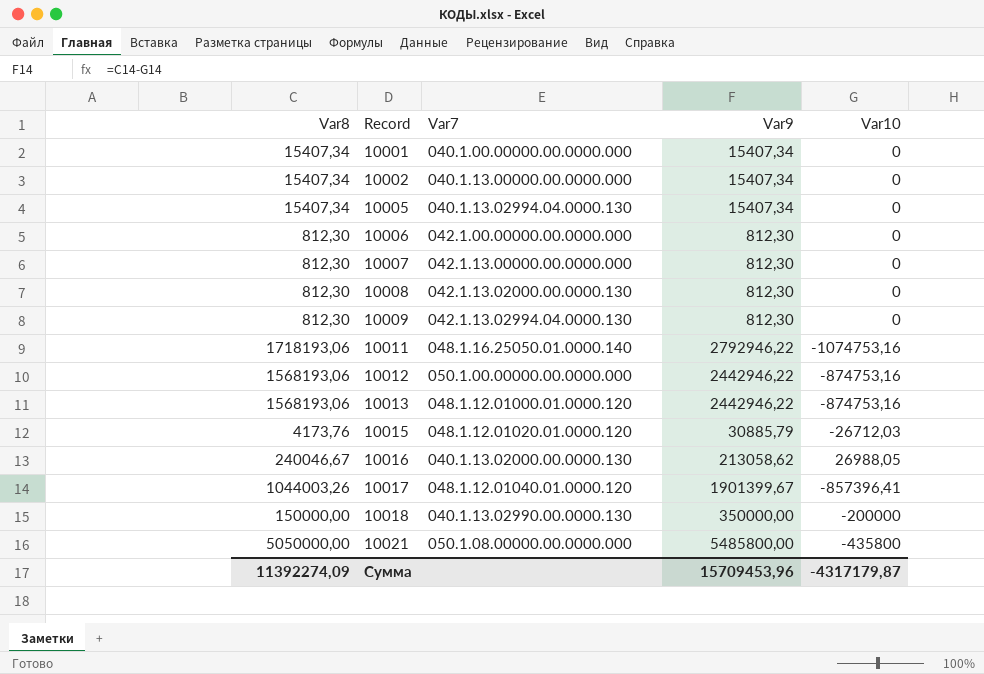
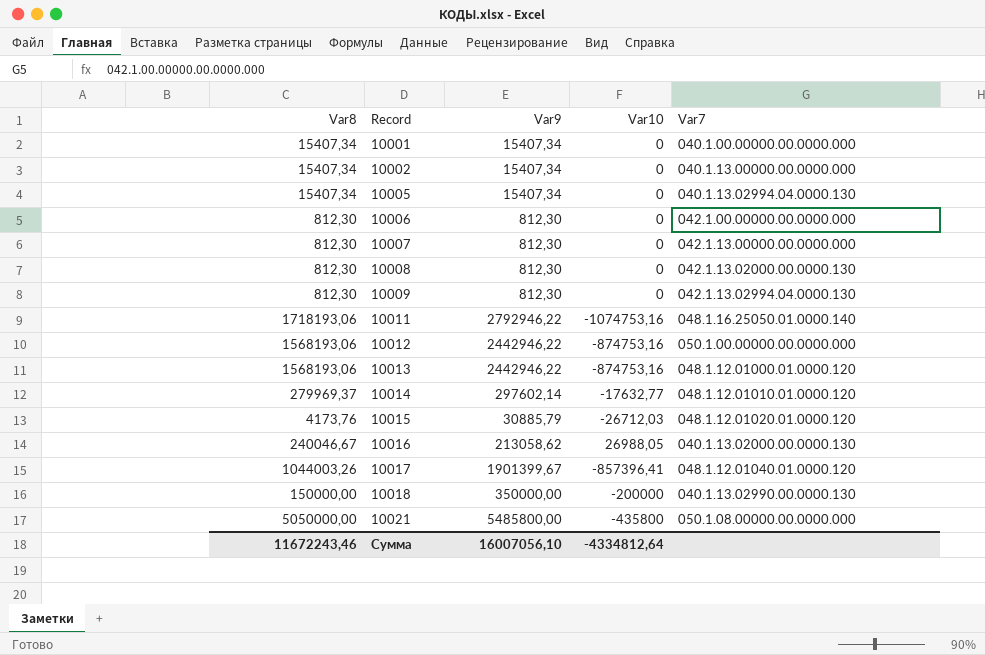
column Var7 | position: 3 -> 5
row 10014: none -> 279969,37 | 297602,14 | -17632,77 | 048.1.12.01010.01.0000.120
Сумма | Var8: 11392274,09 -> 11672243,46
Сумма | Var9: 15709453,96 -> 16007056,10
Сумма | Var10: -4317179,87 -> -4334812,64

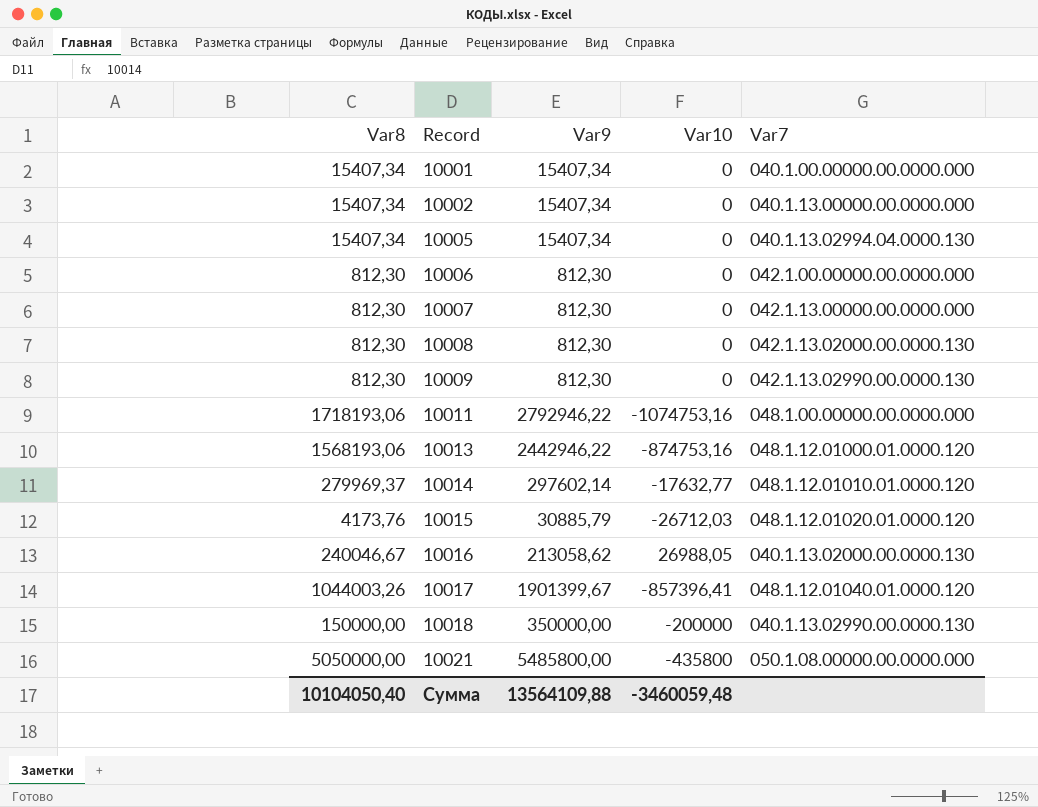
row 10012: 1568193,06 | 2442946,22 | -874753,16 | 050.1.00.00000.00.0000.000 -> none
10009 | Var7: 042.1.13.02994.04.0000.130 -> 042.1.13.02990.00.0000.130
10011 | Var7: 048.1.16.25050.01.0000.140 -> 048.1.00.00000.00.0000.000
Сумма | Var8: 11672243,46 -> 10104050,40
Сумма | Var9: 16007056,10 -> 13564109,88
Сумма | Var10: -4334812,64 -> -3460059,48

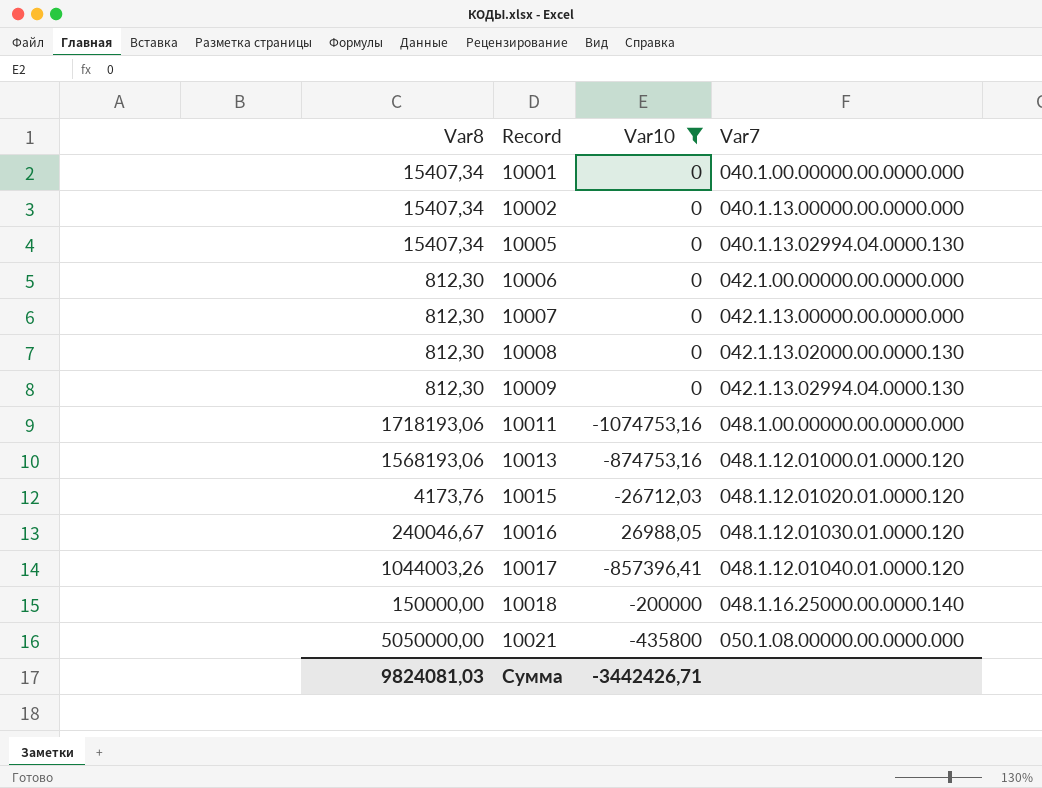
filter: none -> Var10 != -17632,77
column Var9 | formula: [Var8] - [Var10] -> none
10009 | Var7: 042.1.13.02990.00.0000.130 -> 042.1.13.02994.04.0000.130
10016 | Var7: 040.1.13.02000.00.0000.130 -> 048.1.12.01030.01.0000.120
10018 | Var7: 040.1.13.02990.00.0000.130 -> 048.1.16.25000.00.0000.140
Сумма | Var8: 10104050,40 -> 9824081,03
Сумма | Var10: -3460059,48 -> -3442426,71

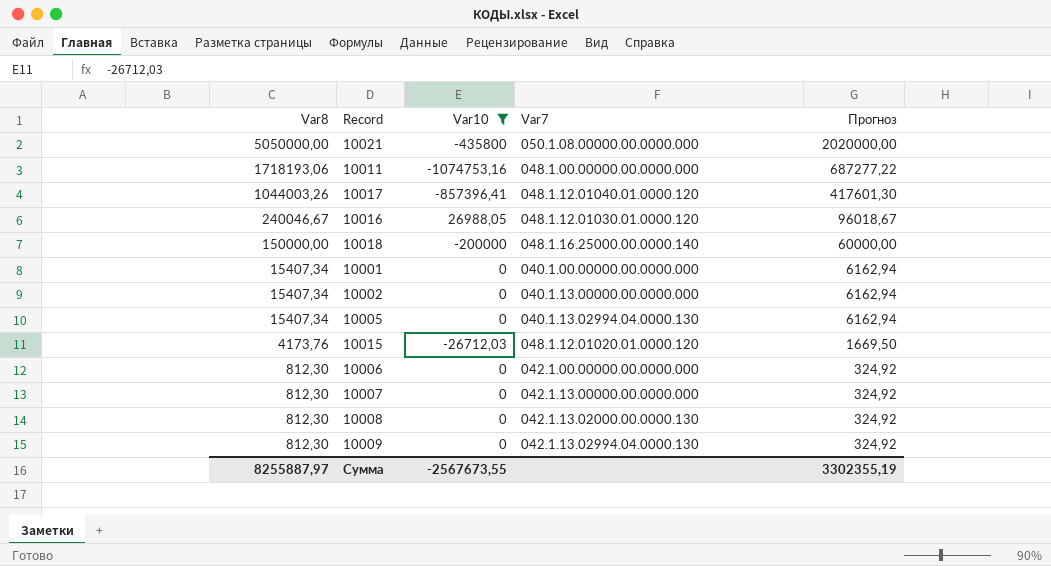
row order: Record ascending -> Var8 descending
column Прогноз | formula: none -> [Var8] * 0,4
row 10013: 1568193,06 | -874753,16 | 048.1.12.01000.01.0000.120 -> none
Сумма | Var8: 9824081,03 -> 8255887,97
Сумма | Var10: -3442426,71 -> -2567673,55

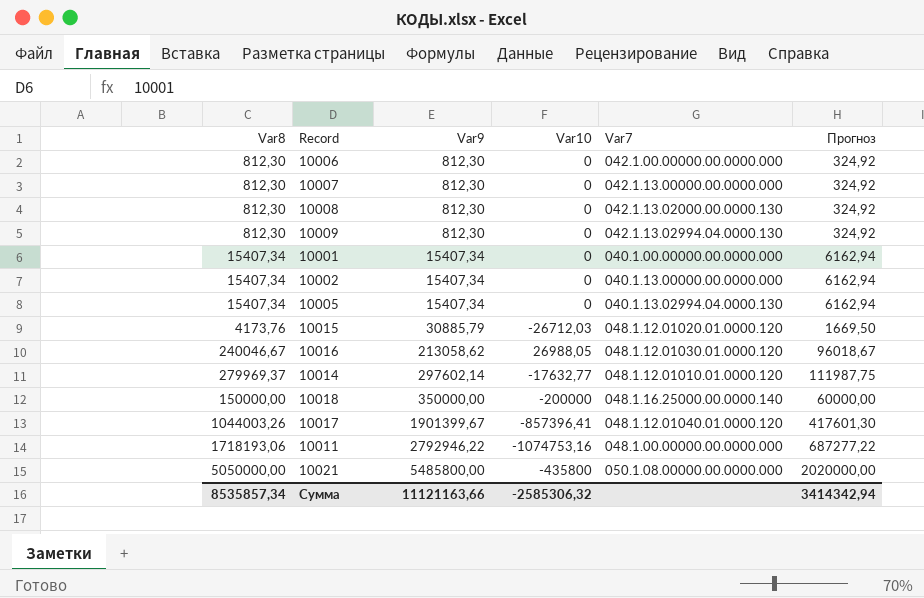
filter: Var10 != -17632,77 -> none
row order: Var8 descending -> Var9 ascending
column Var9 | formula: none -> [Var8] - [Var10]
Сумма | Var8: 8255887,97 -> 8535857,34
Сумма | Var10: -2567673,55 -> -2585306,32
Сумма | Прогноз: 3302355,19 -> 3414342,94

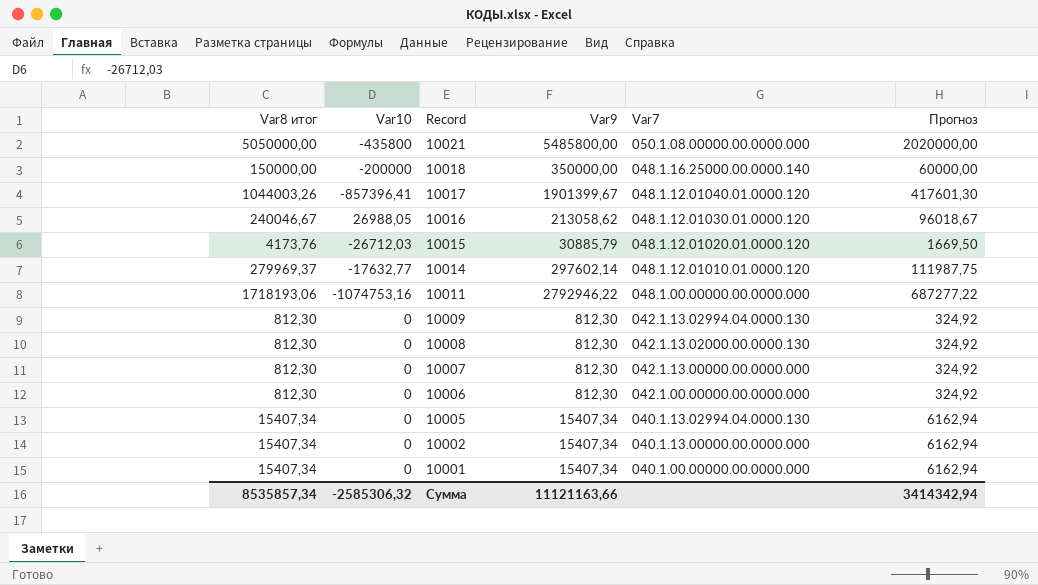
row order: Var9 ascending -> Record descending
column name: Var8 -> Var8 итог
column Var10 | position: 4 -> 2

